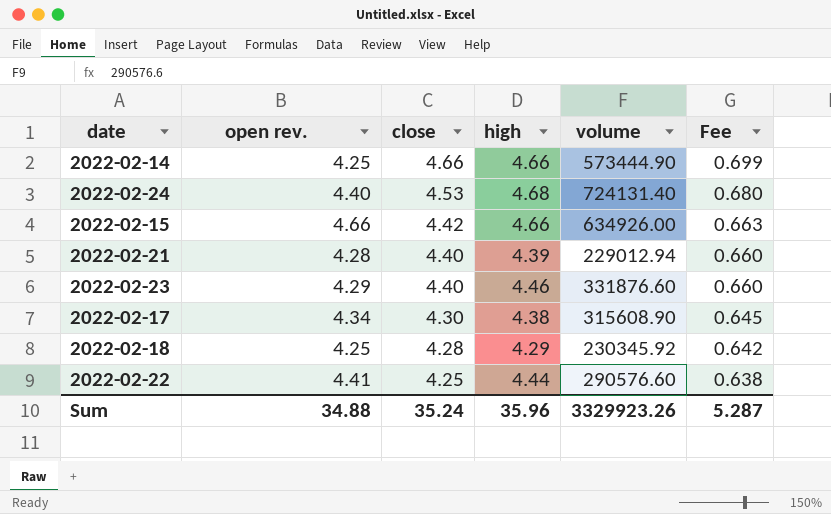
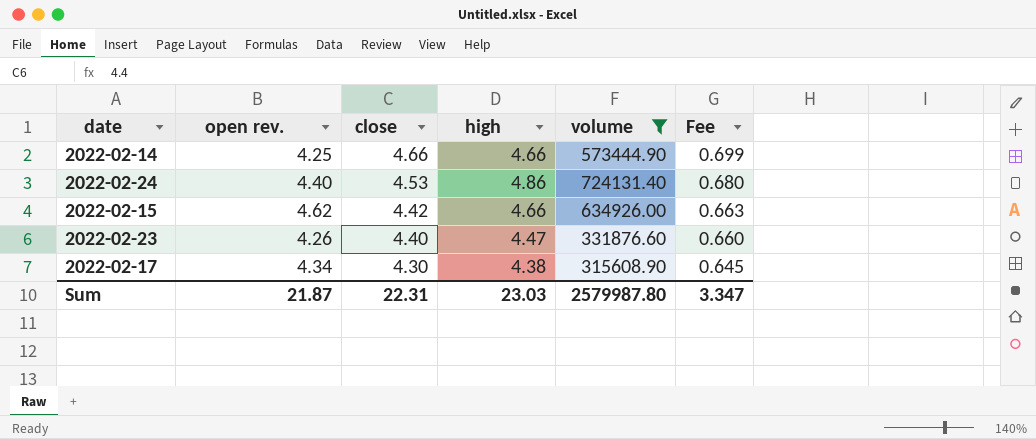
filter: none -> volume >= 315608.90
2022-02-24 | high: 4.68 -> 4.86
2022-02-15 | open rev.: 4.66 -> 4.62
2022-02-23 | open rev.: 4.29 -> 4.26
2022-02-23 | high: 4.46 -> 4.47
Sum | open rev.: 34.88 -> 21.87
Sum | close: 35.24 -> 22.31
Sum | high: 35.96 -> 23.03
Sum | volume: 3329923.26 -> 2579987.80
Sum | Fee: 5.287 -> 3.347

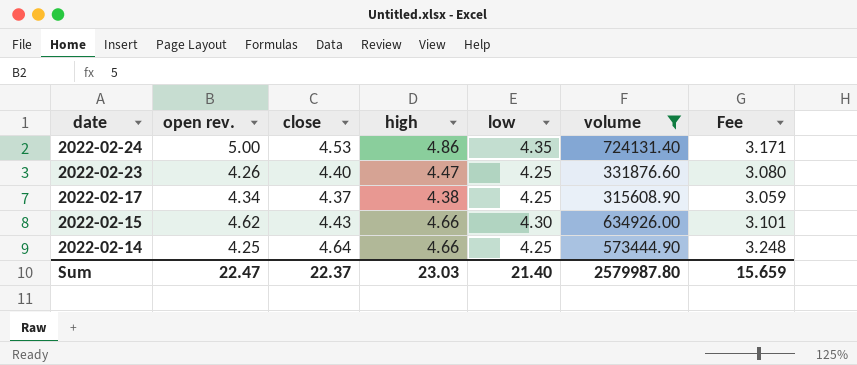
row order: close descending -> date descending
column low | position: none -> 5
column Fee | formula: [close] * 0.15 -> [close] * 0.7
2022-02-24 | open rev.: 4.40 -> 5.00
2022-02-17 | close: 4.30 -> 4.37
2022-02-15 | close: 4.42 -> 4.43
2022-02-14 | close: 4.66 -> 4.64
Sum | open rev.: 21.87 -> 22.47
Sum | close: 22.31 -> 22.37
Sum | Fee: 3.347 -> 15.659

